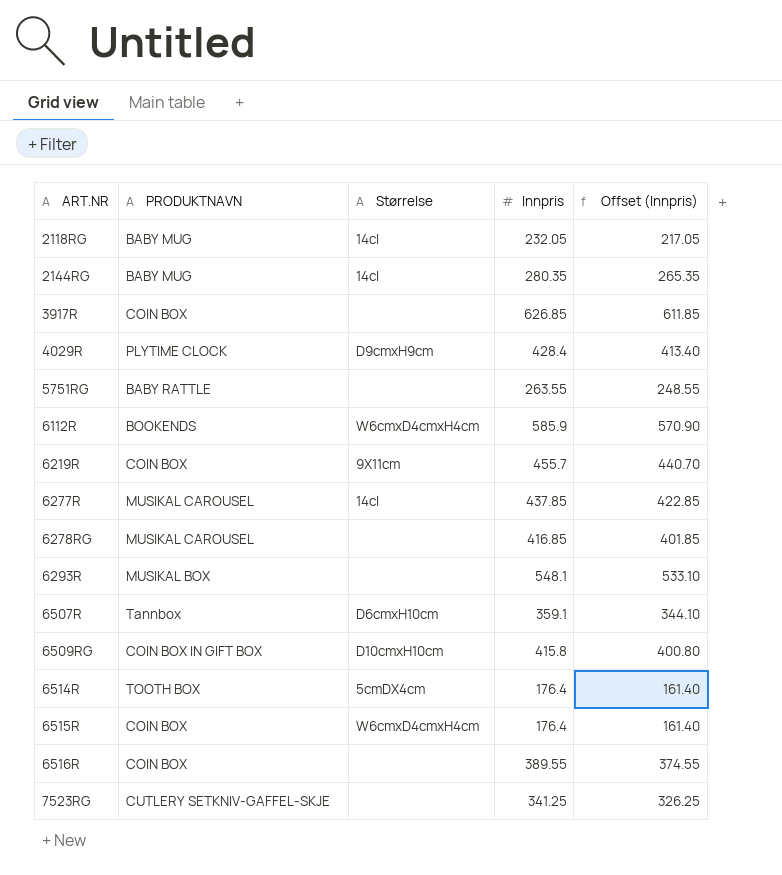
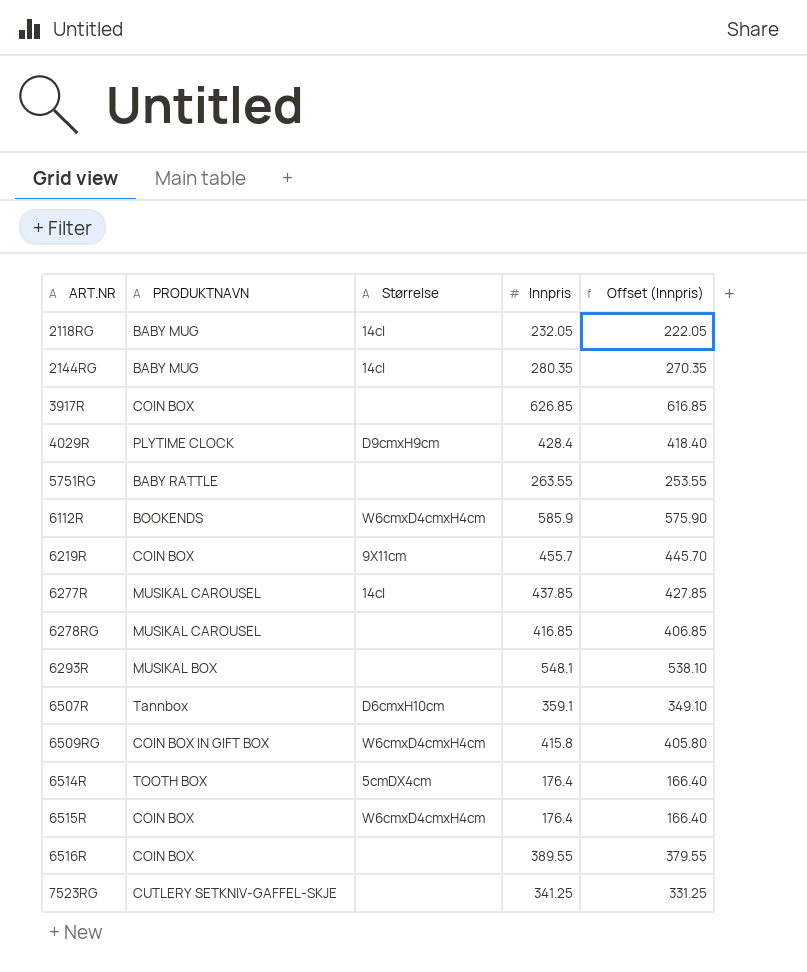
column Offset (Innpris) | formula: [Innpris] - 15 -> [Innpris] - 10
6509RG | Størrelse: D10cmxH10cm -> W6cmxD4cmxH4cm

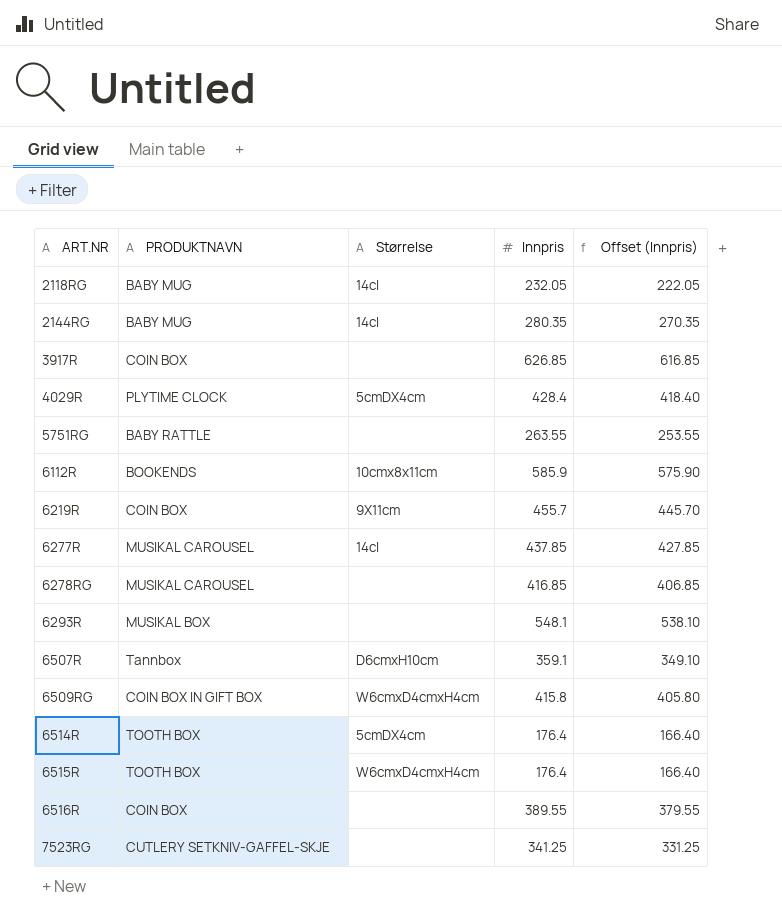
4029R | Størrelse: D9cmxH9cm -> 5cmDX4cm
6112R | Størrelse: W6cmxD4cmxH4cm -> 10cmx8x11cm
6515R | PRODUKTNAVN: COIN BOX -> TOOTH BOX

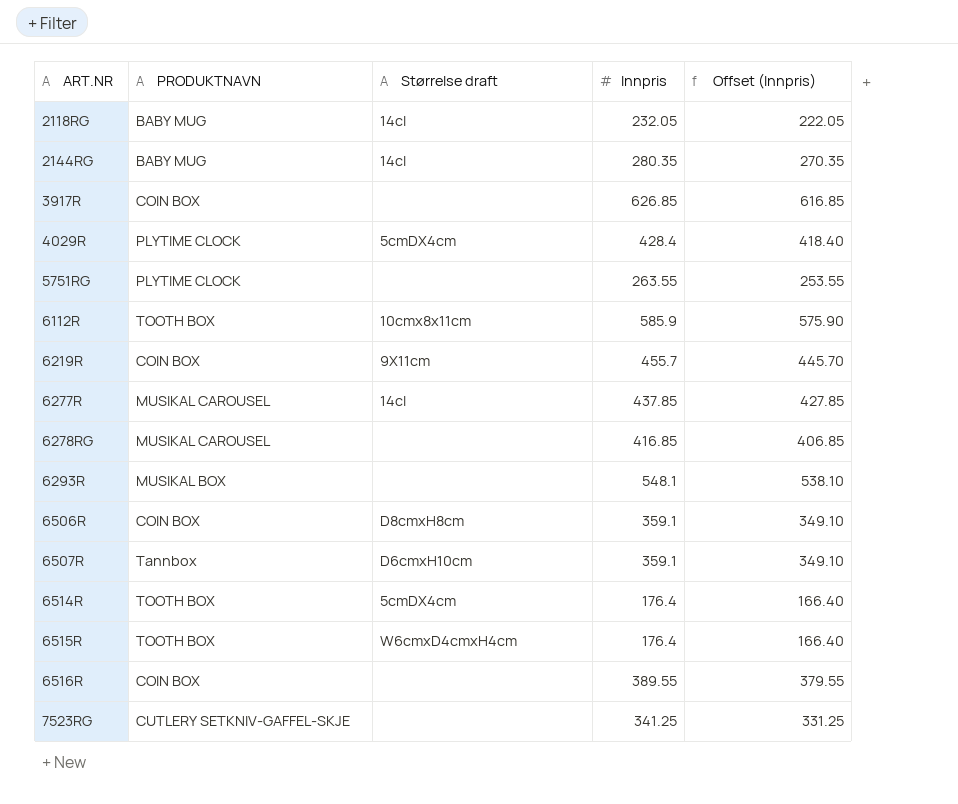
column name: Størrelse -> Størrelse draft
row 6509RG: COIN BOX IN GIFT BOX | W6cmxD4cmxH4cm | 415.8 | 405.80 -> none
5751RG | PRODUKTNAVN: BABY RATTLE -> PLYTIME CLOCK
6112R | PRODUKTNAVN: BOOKENDS -> TOOTH BOX
row 6506R: none -> COIN BOX | D8cmxH8cm | 359.1 | 349.10

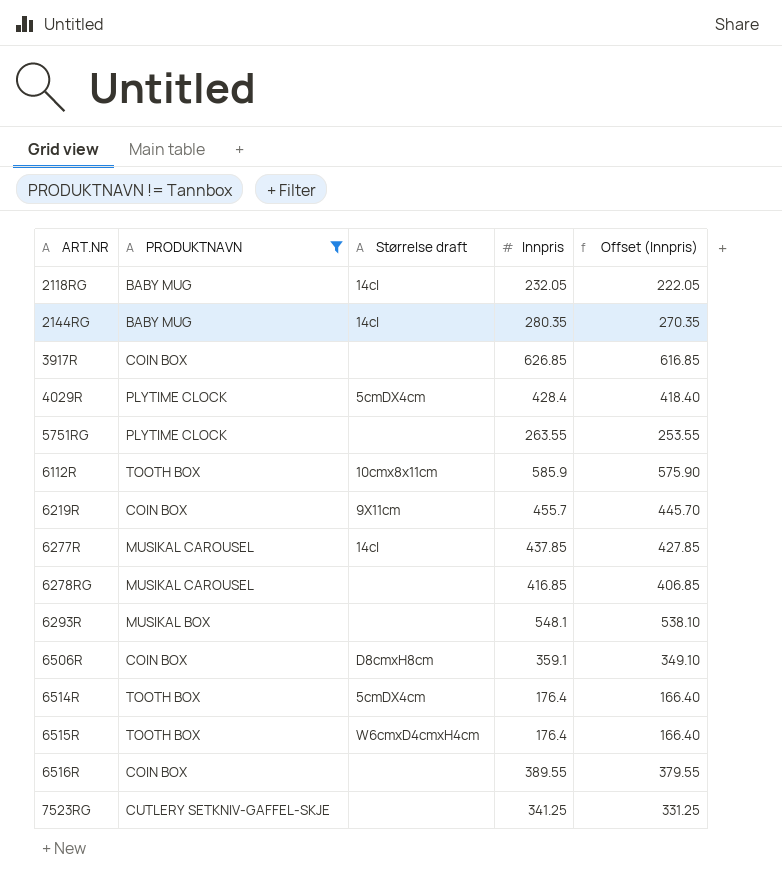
filter: none -> PRODUKTNAVN != Tannbox

